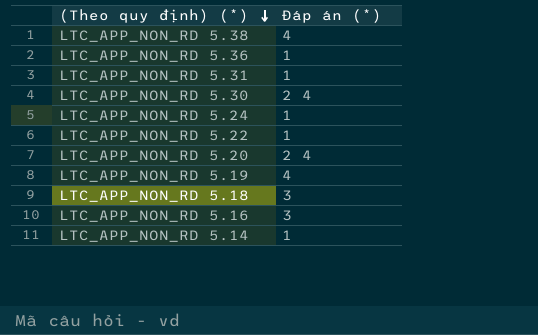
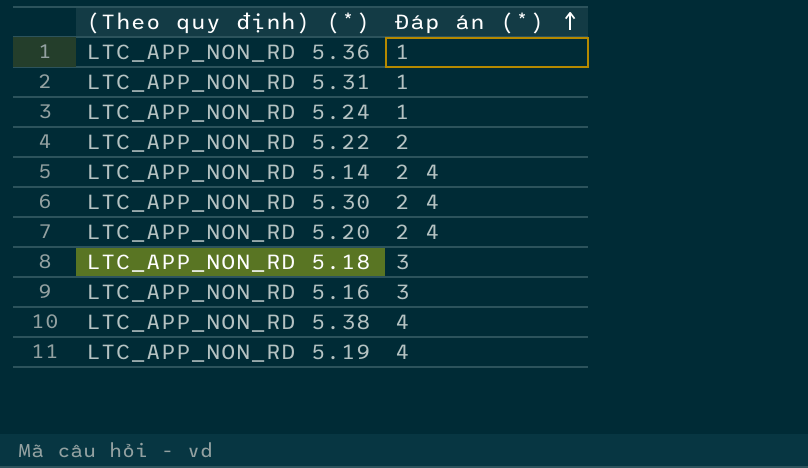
row order: (Theo quy định) (*) descending -> Đáp án (*) ascending
LTC_APP_NON_RD 5.22 | Đáp án (*): 1 -> 2
LTC_APP_NON_RD 5.14 | Đáp án (*): 1 -> 2 4

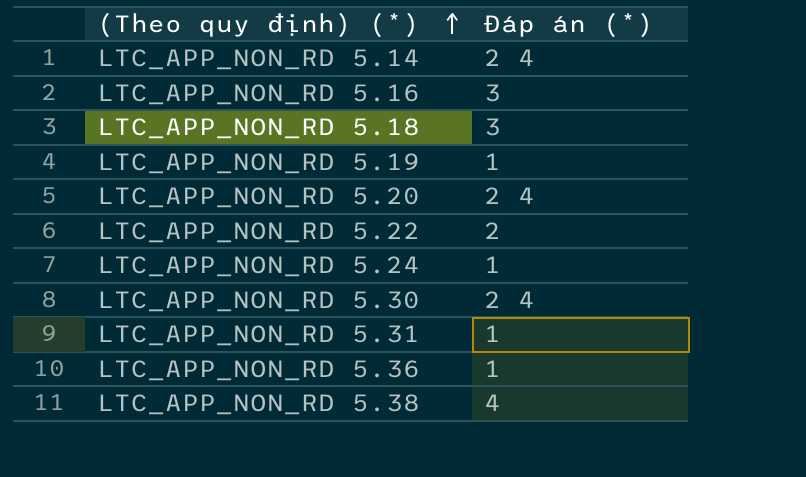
row order: Đáp án (*) ascending -> (Theo quy định) (*) ascending
LTC_APP_NON_RD 5.19 | Đáp án (*): 4 -> 1

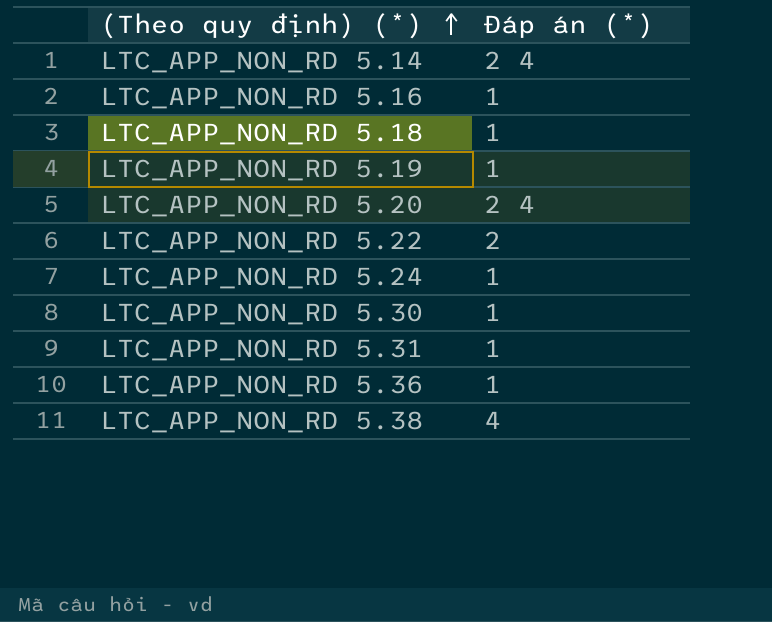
LTC_APP_NON_RD 5.16 | Đáp án (*): 3 -> 1
LTC_APP_NON_RD 5.18 | Đáp án (*): 3 -> 1
LTC_APP_NON_RD 5.30 | Đáp án (*): 2 4 -> 1

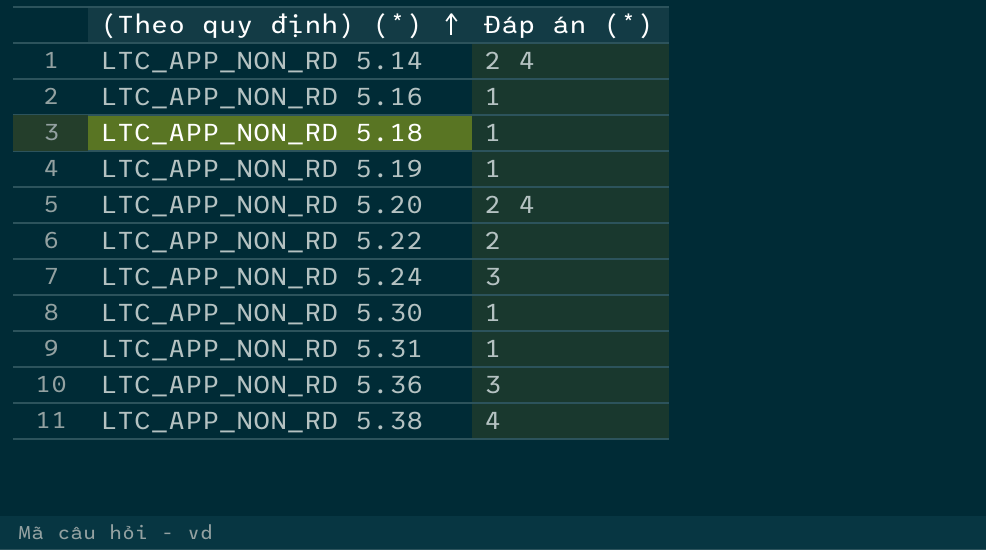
LTC_APP_NON_RD 5.24 | Đáp án (*): 1 -> 3
LTC_APP_NON_RD 5.36 | Đáp án (*): 1 -> 3

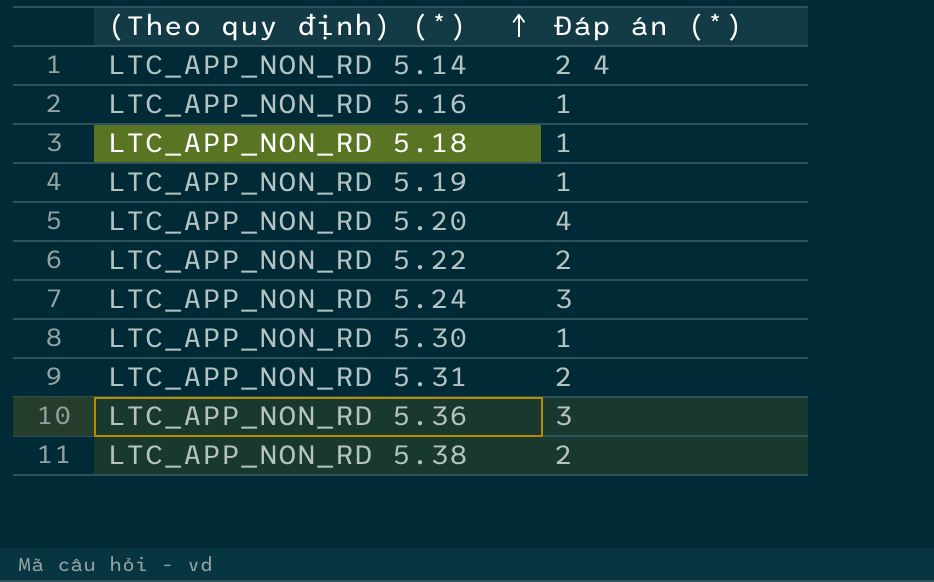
LTC_APP_NON_RD 5.20 | Đáp án (*): 2 4 -> 4
LTC_APP_NON_RD 5.31 | Đáp án (*): 1 -> 2
LTC_APP_NON_RD 5.38 | Đáp án (*): 4 -> 2

